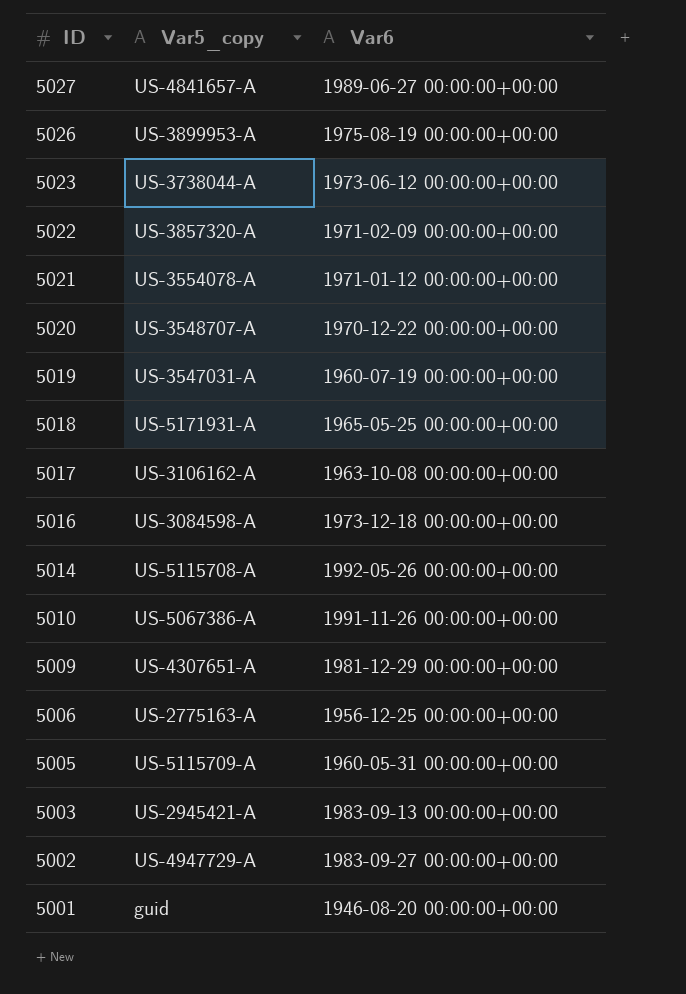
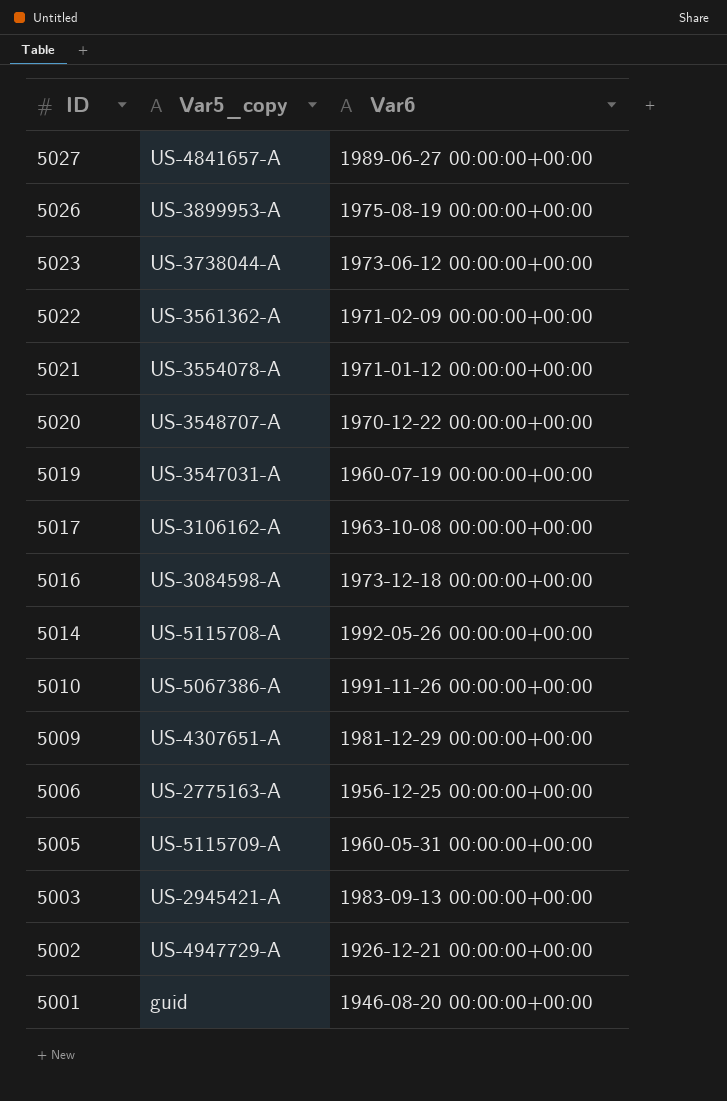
row 5018: US-5171931-A | 1965-05-25 00:00:00+00:00 -> none
5022 | Var5_copy: US-3857320-A -> US-3561362-A
5002 | Var6: 1983-09-27 00:00:00+00:00 -> 1926-12-21 00:00:00+00:00

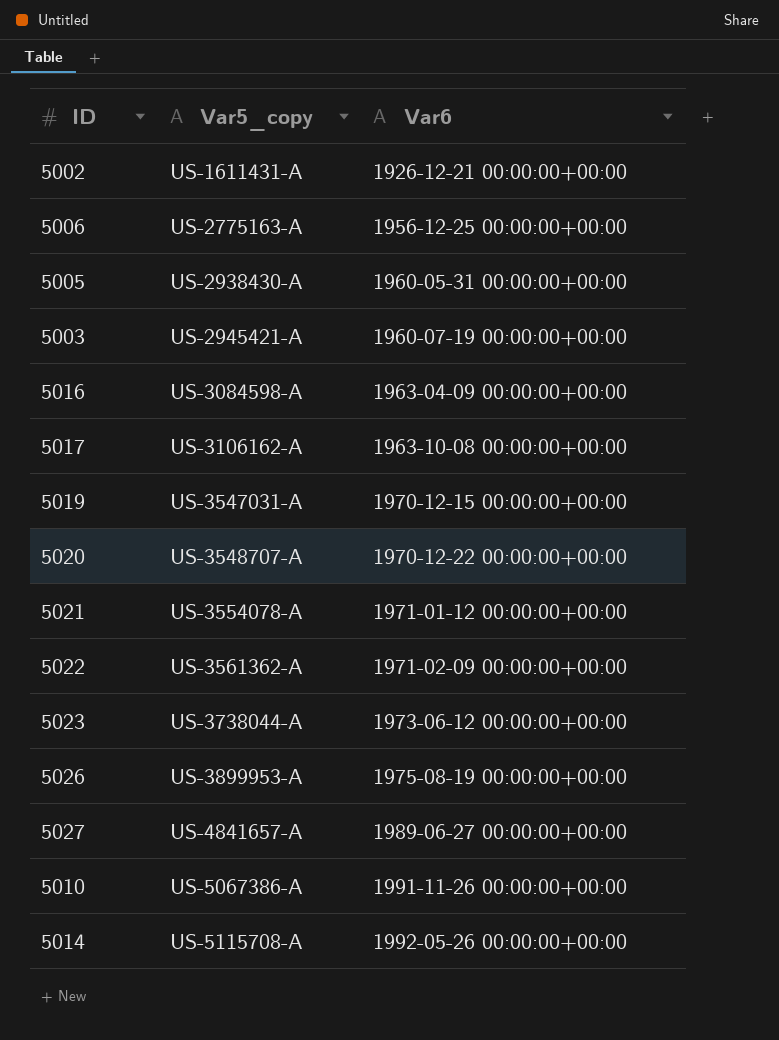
row order: ID descending -> Var5_copy ascending
row 5009: US-4307651-A | 1981-12-29 00:00:00+00:00 -> none
row 5001: guid | 1946-08-20 00:00:00+00:00 -> none
5002 | Var5_copy: US-4947729-A -> US-1611431-A
5005 | Var5_copy: US-5115709-A -> US-2938430-A
5003 | Var6: 1983-09-13 00:00:00+00:00 -> 1960-07-19 00:00:00+00:00
5016 | Var6: 1973-12-18 00:00:00+00:00 -> 1963-04-09 00:00:00+00:00
5019 | Var6: 1960-07-19 00:00:00+00:00 -> 1970-12-15 00:00:00+00:00

